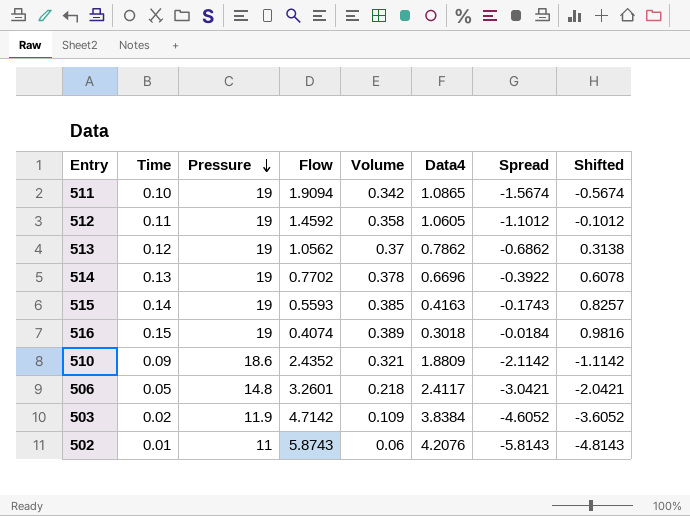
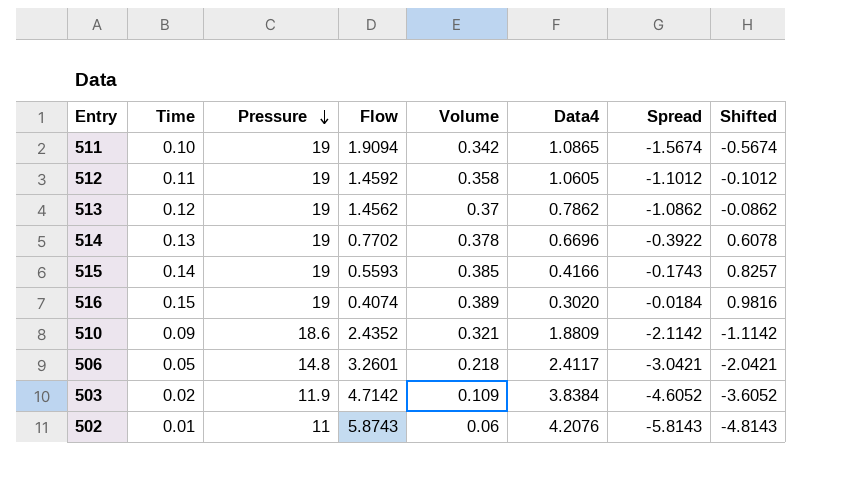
513 | Flow: 1.0562 -> 1.4562
513 | Spread: -0.6862 -> -1.0862
513 | Shifted: 0.3138 -> -0.0862
515 | Data4: 0.4163 -> 0.4166
516 | Data4: 0.3018 -> 0.3020

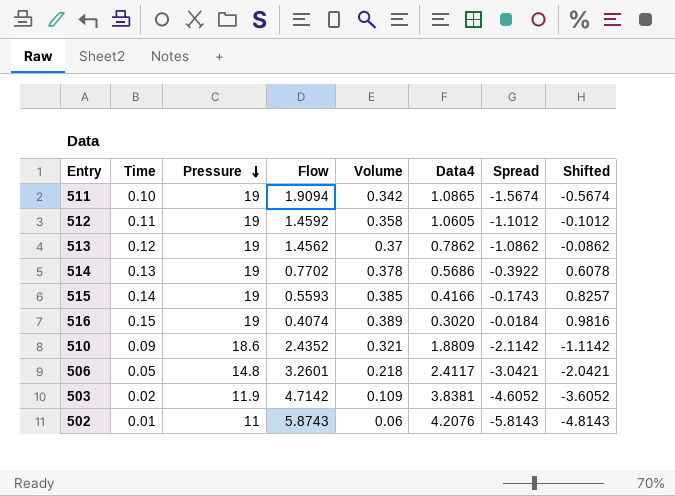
514 | Data4: 0.6696 -> 0.5686
503 | Data4: 3.8384 -> 3.8381

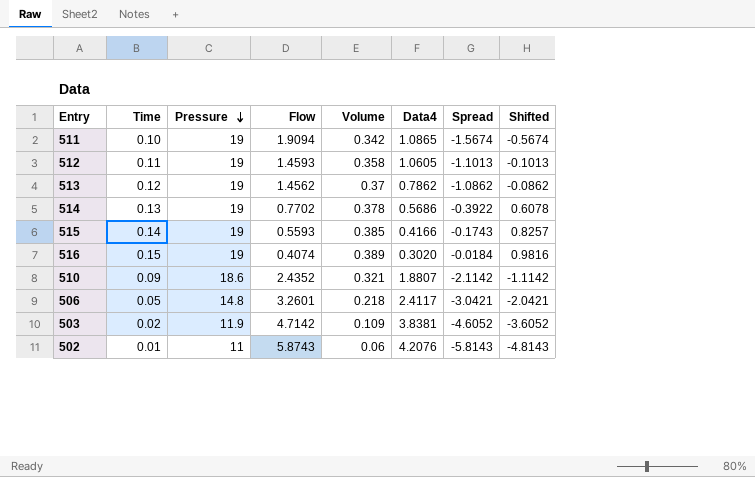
512 | Flow: 1.4592 -> 1.4593
512 | Spread: -1.1012 -> -1.1013
512 | Shifted: -0.1012 -> -0.1013
510 | Data4: 1.8809 -> 1.8807

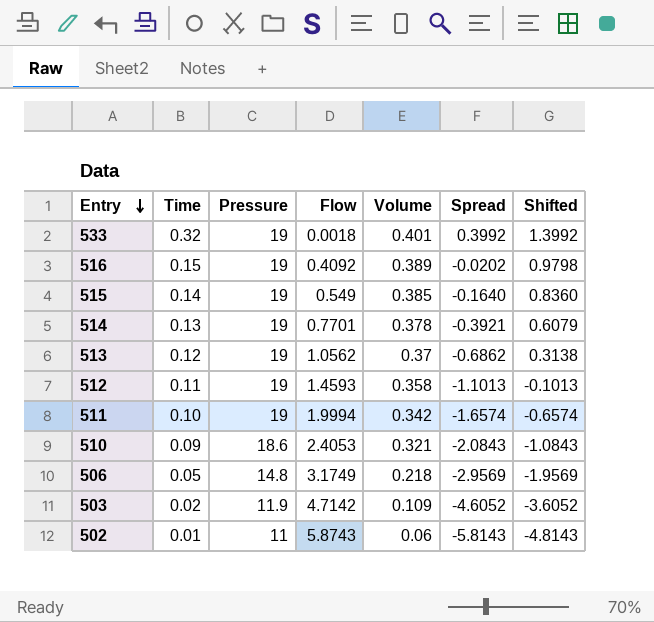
row order: Pressure descending -> Entry descending
column Data4 | position: 6 -> none
row 533: none -> 0.32 | 19 | 0.0018 | 0.401 | 0.3992 | 1.3992
516 | Flow: 0.4074 -> 0.4092
516 | Spread: -0.0184 -> -0.0202
516 | Shifted: 0.9816 -> 0.9798
515 | Flow: 0.5593 -> 0.549
515 | Spread: -0.1743 -> -0.1640
515 | Shifted: 0.8257 -> 0.8360
514 | Flow: 0.7702 -> 0.7701
514 | Spread: -0.3922 -> -0.3921
514 | Shifted: 0.6078 -> 0.6079
513 | Flow: 1.4562 -> 1.0562
513 | Spread: -1.0862 -> -0.6862
513 | Shifted: -0.0862 -> 0.3138
511 | Flow: 1.9094 -> 1.9994
511 | Spread: -1.5674 -> -1.6574
511 | Shifted: -0.5674 -> -0.6574
510 | Flow: 2.4352 -> 2.4053
510 | Spread: -2.1142 -> -2.0843
510 | Shifted: -1.1142 -> -1.0843
506 | Flow: 3.2601 -> 3.1749
506 | Spread: -3.0421 -> -2.9569
506 | Shifted: -2.0421 -> -1.9569

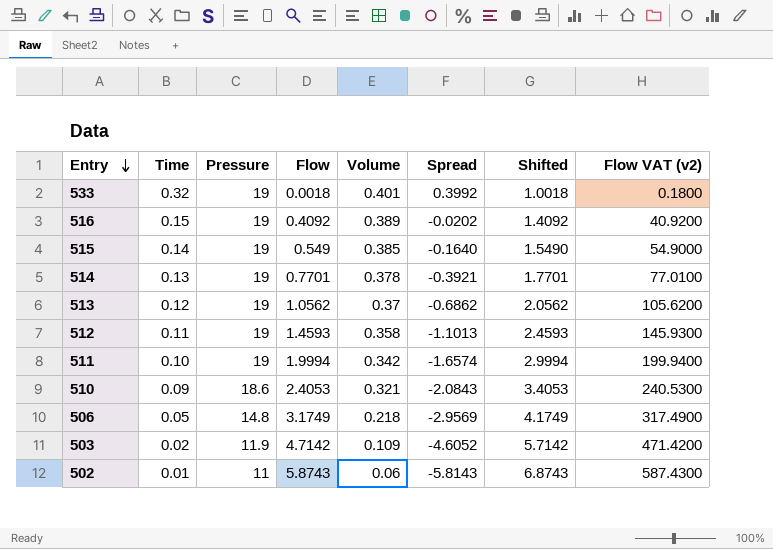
column Shifted | formula: [Spread] + 1 -> [Flow] + 1
column Flow VAT (v2) | formula: none -> [Flow] * 100

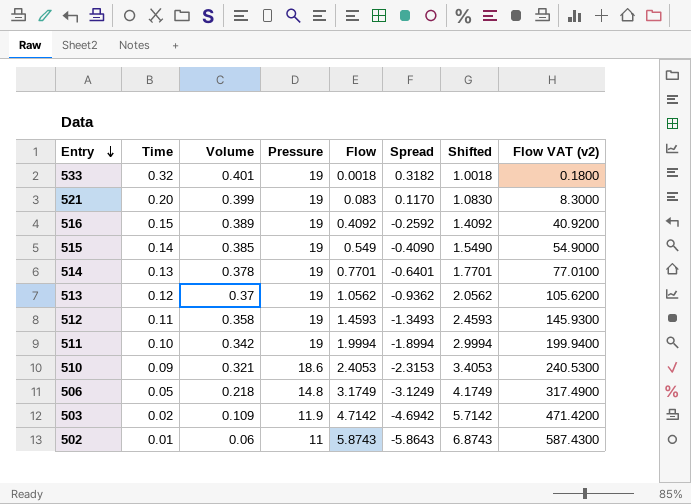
column Volume | position: 5 -> 3
column Spread | formula: [Volume] - [Flow] -> [Time] - [Flow]
row 521: none -> 0.20 | 0.399 | 19 | 0.083 | 0.1170 | 1.0830 | 8.3000

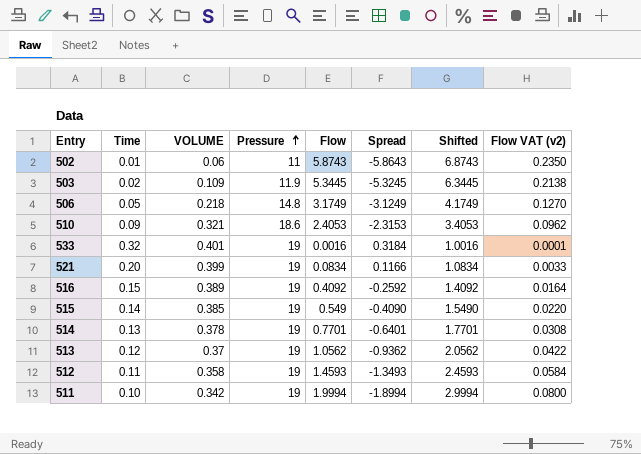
row order: Entry descending -> Pressure ascending
column name: Volume -> VOLUME
column Flow VAT (v2) | formula: [Flow] * 100 -> [Flow] * 0.04
503 | Flow: 4.7142 -> 5.3445
503 | Spread: -4.6942 -> -5.3245
503 | Shifted: 5.7142 -> 6.3445
533 | Flow: 0.0018 -> 0.0016
533 | Spread: 0.3182 -> 0.3184
533 | Shifted: 1.0018 -> 1.0016
521 | Flow: 0.083 -> 0.0834
521 | Spread: 0.1170 -> 0.1166
521 | Shifted: 1.0830 -> 1.0834

